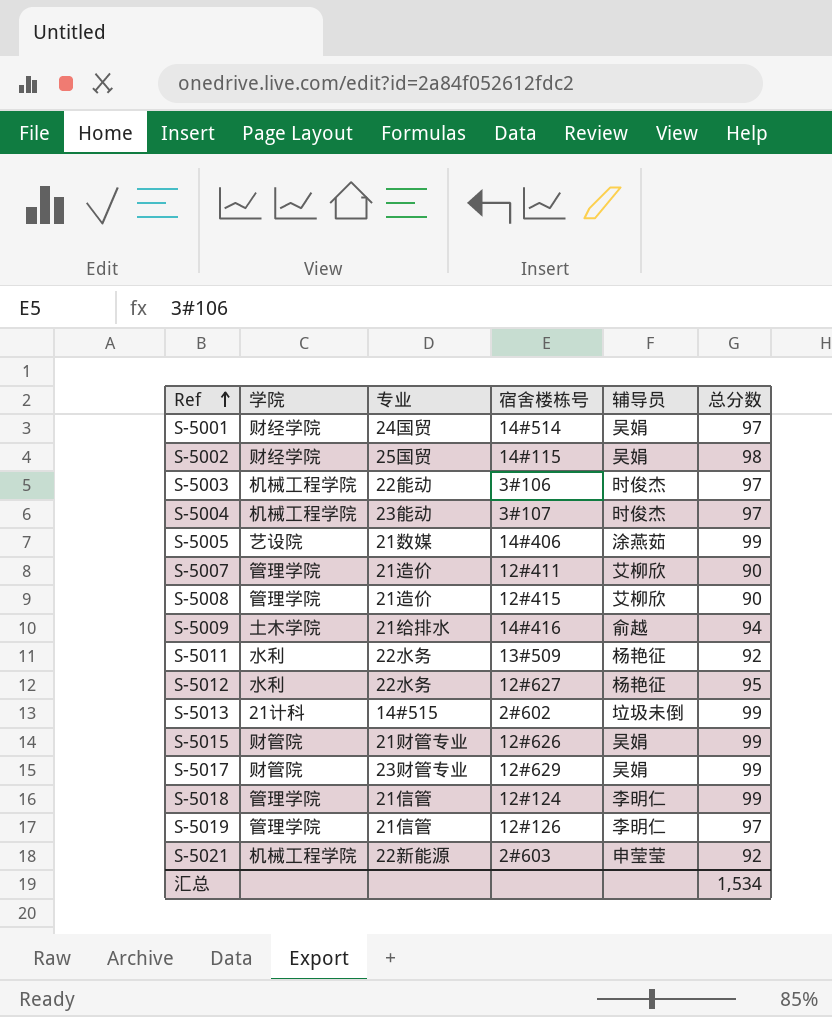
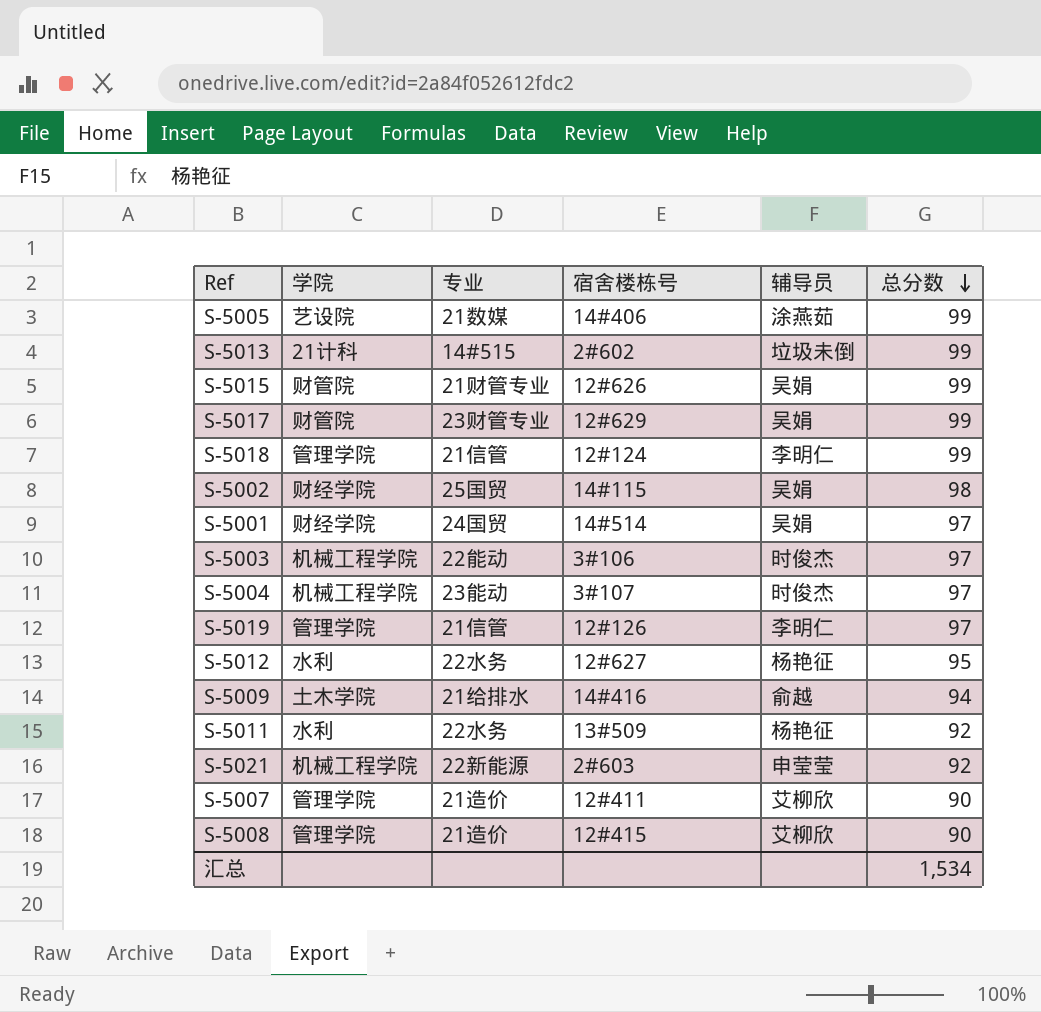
row order: Ref ascending -> 总分数 descending

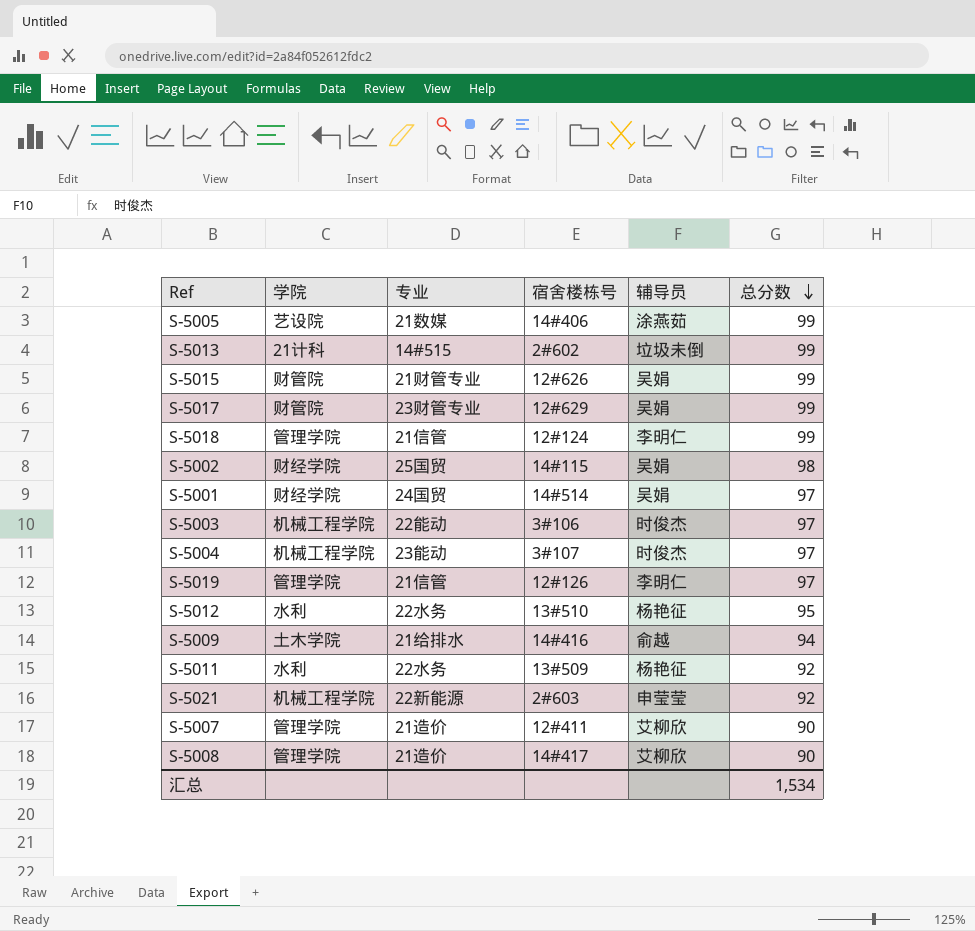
S-5012 | 宿舍楼栋号: 12#627 -> 13#510
S-5008 | 宿舍楼栋号: 12#415 -> 14#417

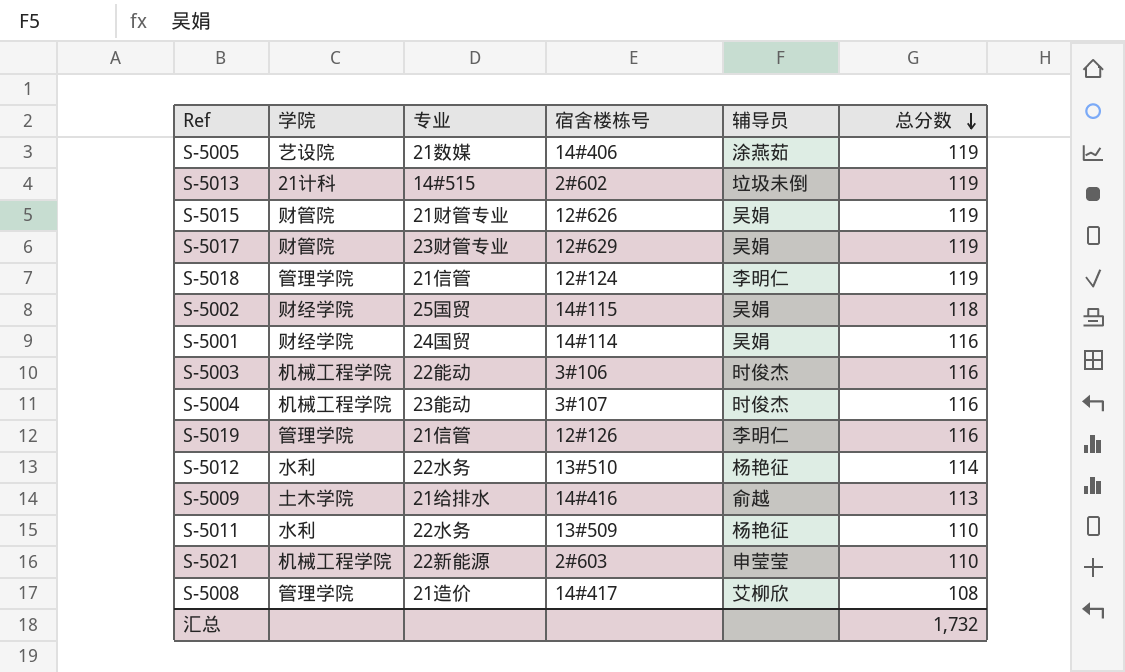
row S-5007: 管理学院 | 21造价 | 12#411 | 艾柳欣 | 90 -> none
S-5005 | 总分数: 99 -> 119
S-5013 | 总分数: 99 -> 119
S-5015 | 总分数: 99 -> 119
S-5017 | 总分数: 99 -> 119
S-5018 | 总分数: 99 -> 119
S-5002 | 总分数: 98 -> 118
S-5001 | 宿舍楼栋号: 14#514 -> 14#114
S-5001 | 总分数: 97 -> 116
S-5003 | 总分数: 97 -> 116
S-5004 | 总分数: 97 -> 116
S-5019 | 总分数: 97 -> 116
S-5012 | 总分数: 95 -> 114
S-5009 | 总分数: 94 -> 113
S-5011 | 总分数: 92 -> 110
S-5021 | 总分数: 92 -> 110
S-5008 | 总分数: 90 -> 108
汇总 | 总分数: 1,534 -> 1,732

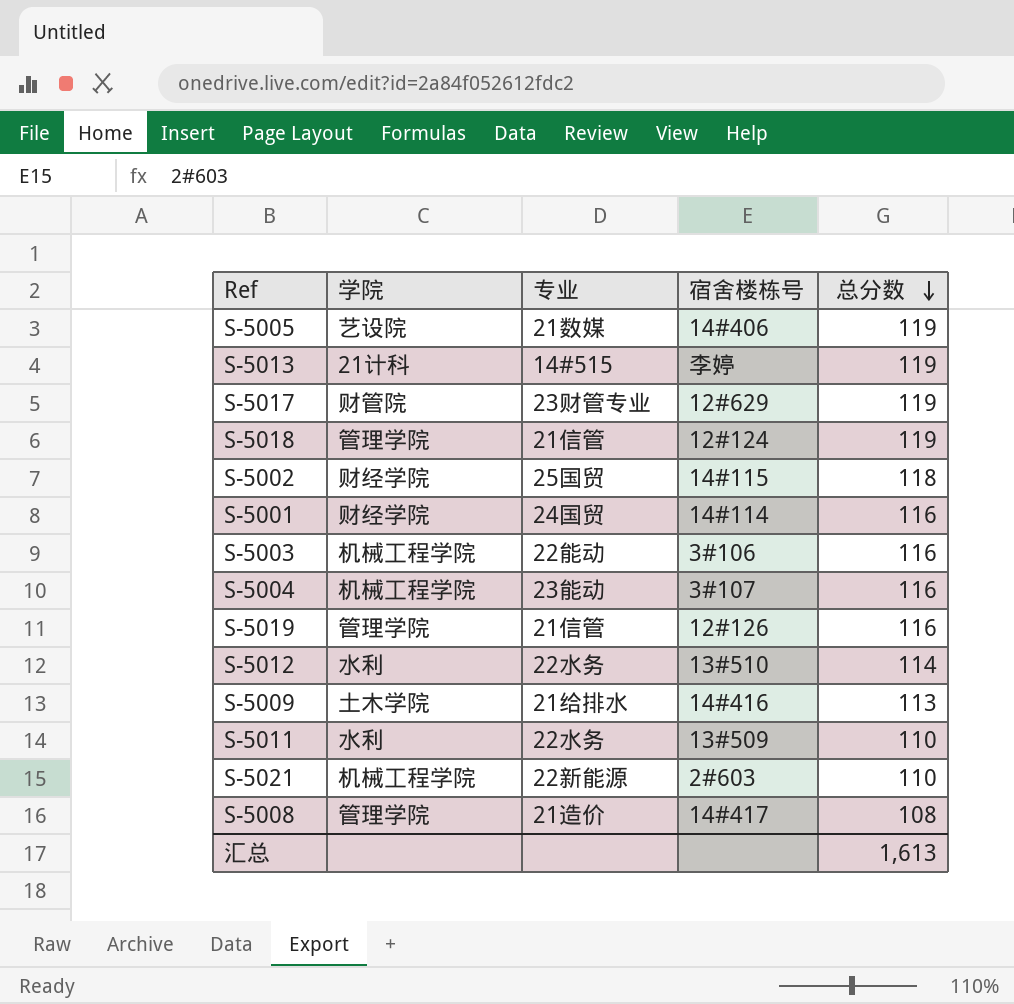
column 辅导员 | position: 5 -> none
row S-5015: 财管院 | 21财管专业 | 12#626 | 吴娟 | 119 -> none
S-5013 | 宿舍楼栋号: 2#602 -> 李婷
汇总 | 总分数: 1,732 -> 1,613

